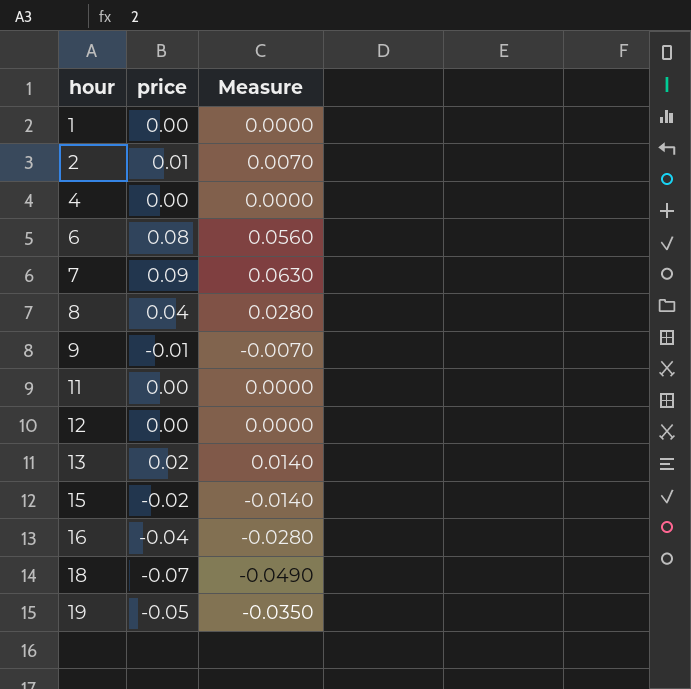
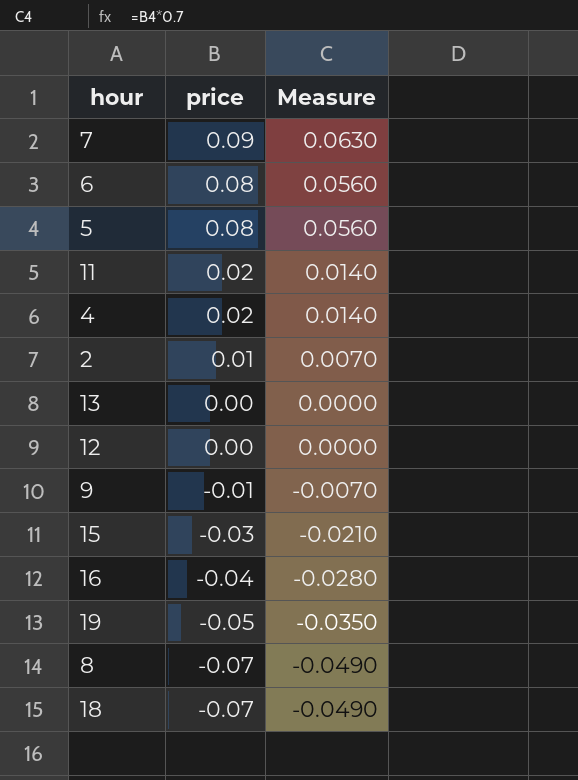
row order: hour ascending -> price descending
row 1: 0.00 | 0.0000 -> none
row 5: none -> 0.08 | 0.0560
11 | price: 0.00 -> 0.02
11 | Measure: 0.0000 -> 0.0140
4 | price: 0.00 -> 0.02
4 | Measure: 0.0000 -> 0.0140
13 | price: 0.02 -> 0.00
13 | Measure: 0.0140 -> 0.0000
15 | price: -0.02 -> -0.03
15 | Measure: -0.0140 -> -0.0210
8 | price: 0.04 -> -0.07
8 | Measure: 0.0280 -> -0.0490

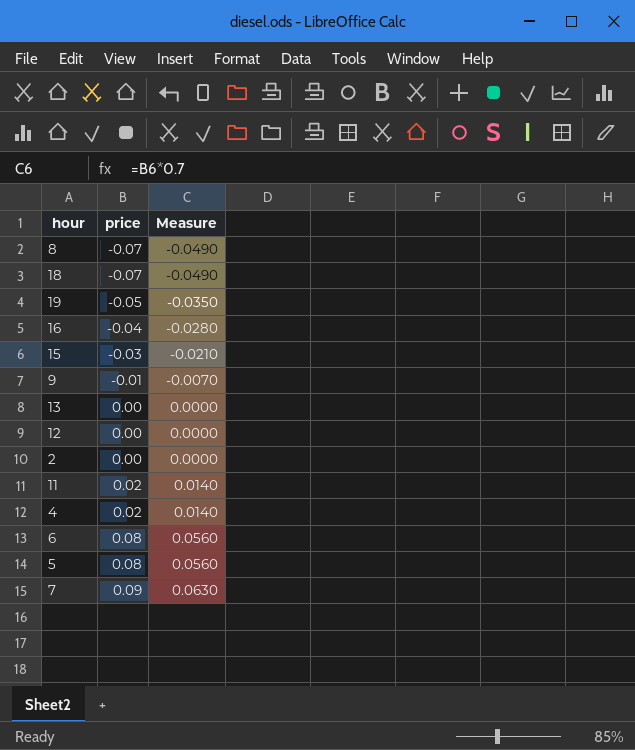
row order: price descending -> price ascending
2 | price: 0.01 -> 0.00
2 | Measure: 0.0070 -> 0.0000

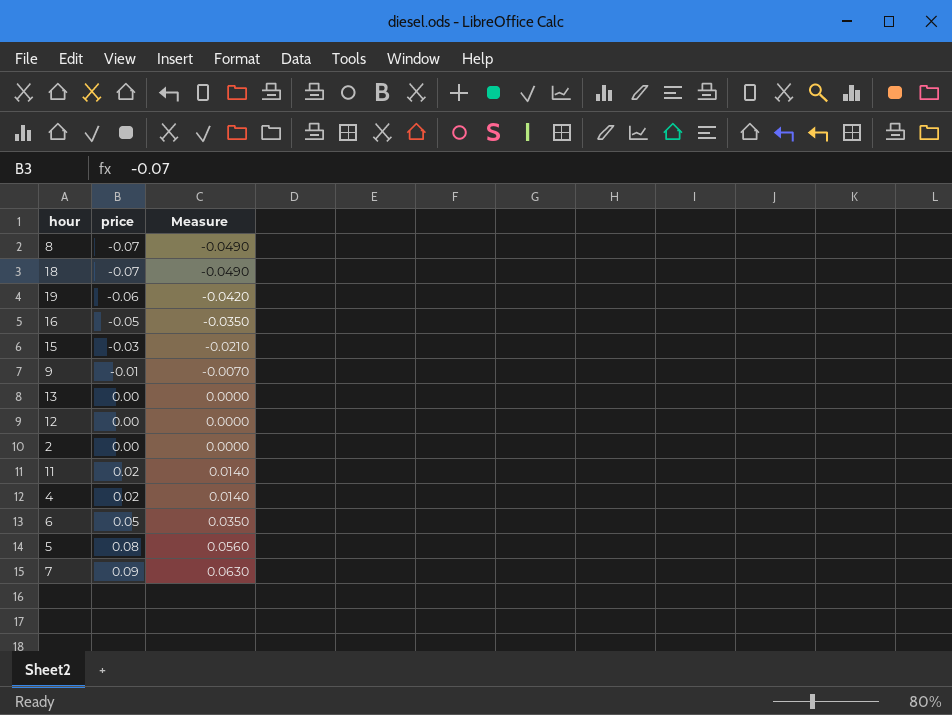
19 | price: -0.05 -> -0.06
19 | Measure: -0.0350 -> -0.0420
16 | price: -0.04 -> -0.05
16 | Measure: -0.0280 -> -0.0350
6 | price: 0.08 -> 0.05
6 | Measure: 0.0560 -> 0.0350

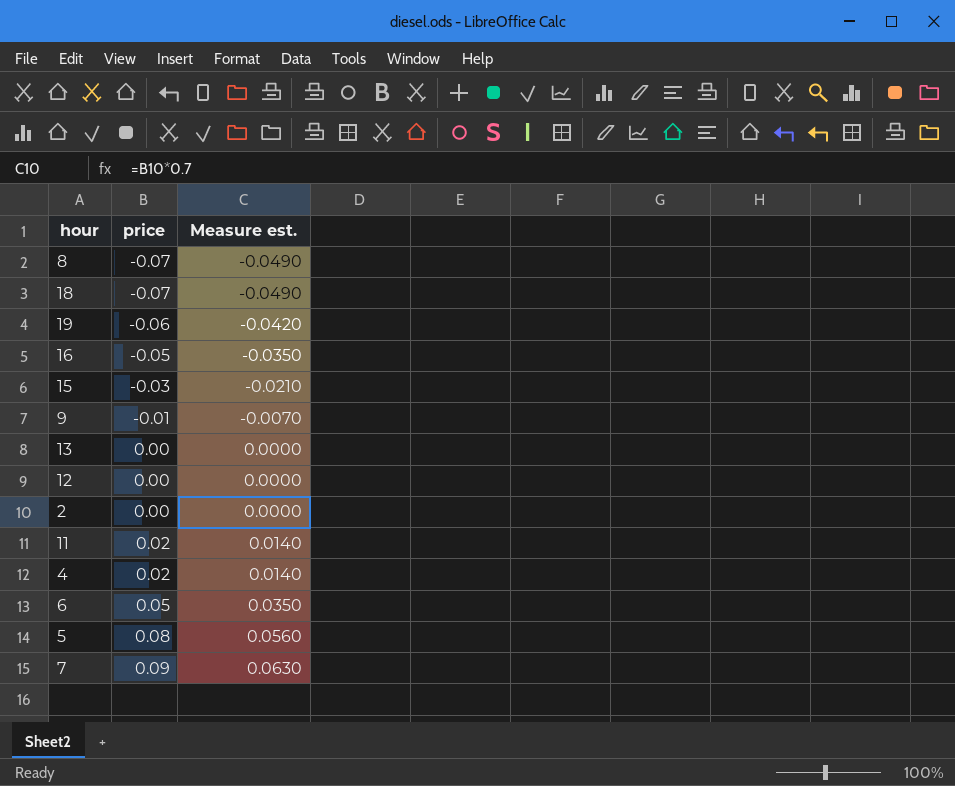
column name: Measure -> Measure est.

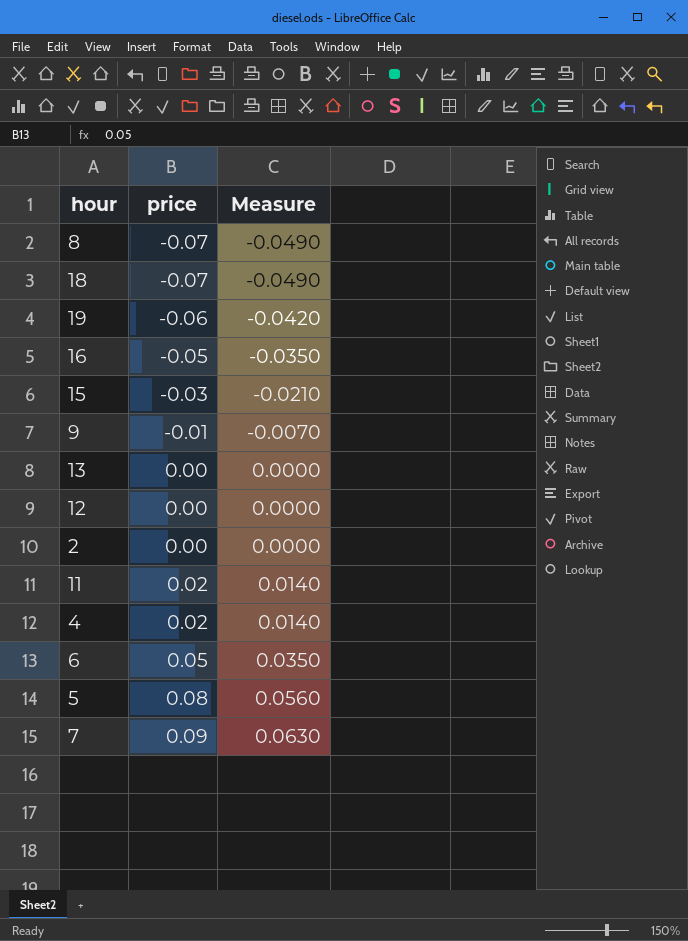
column name: Measure est. -> Measure

